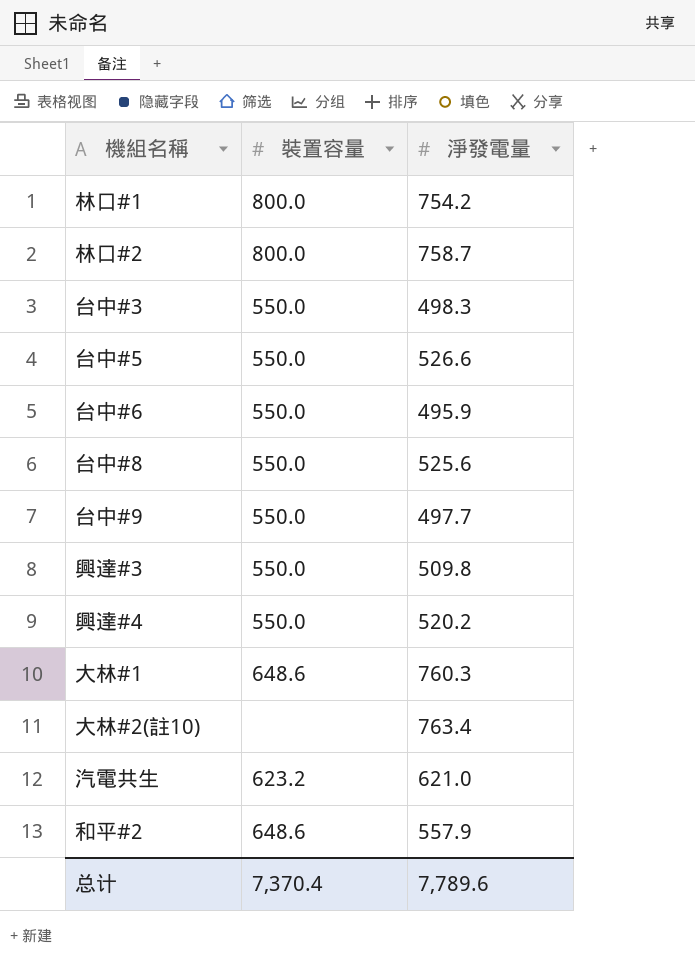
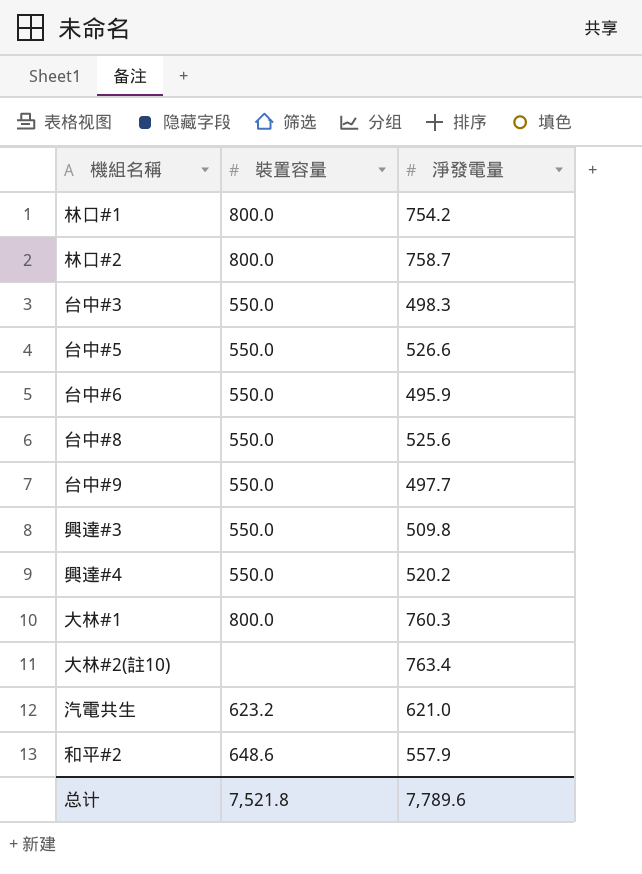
大林#1 | 裝置容量: 648.6 -> 800.0
总计 | 裝置容量: 7,370.4 -> 7,521.8

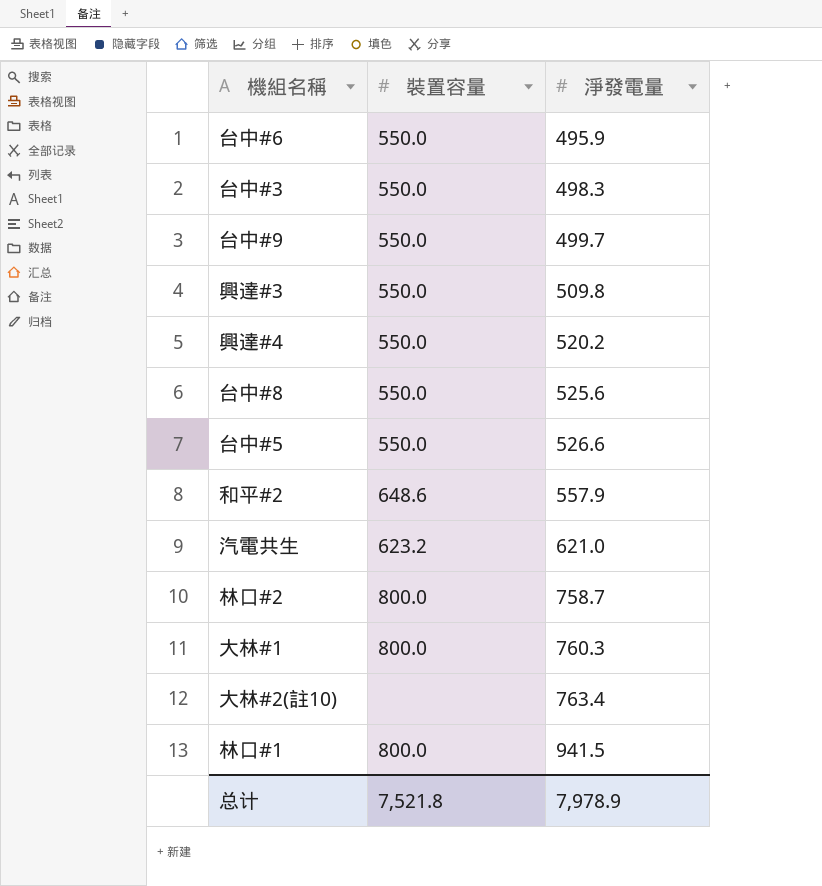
row order: none -> 淨發電量 ascending
台中#9 | 淨發電量: 497.7 -> 499.7
林口#1 | 淨發電量: 754.2 -> 941.5
总计 | 淨發電量: 7,789.6 -> 7,978.9

